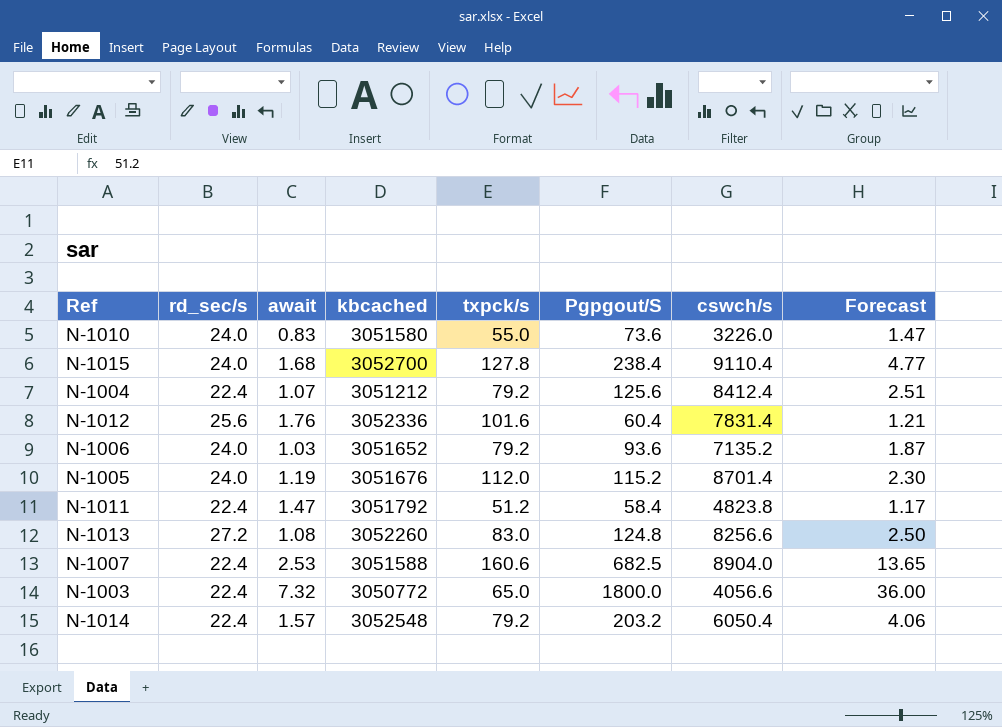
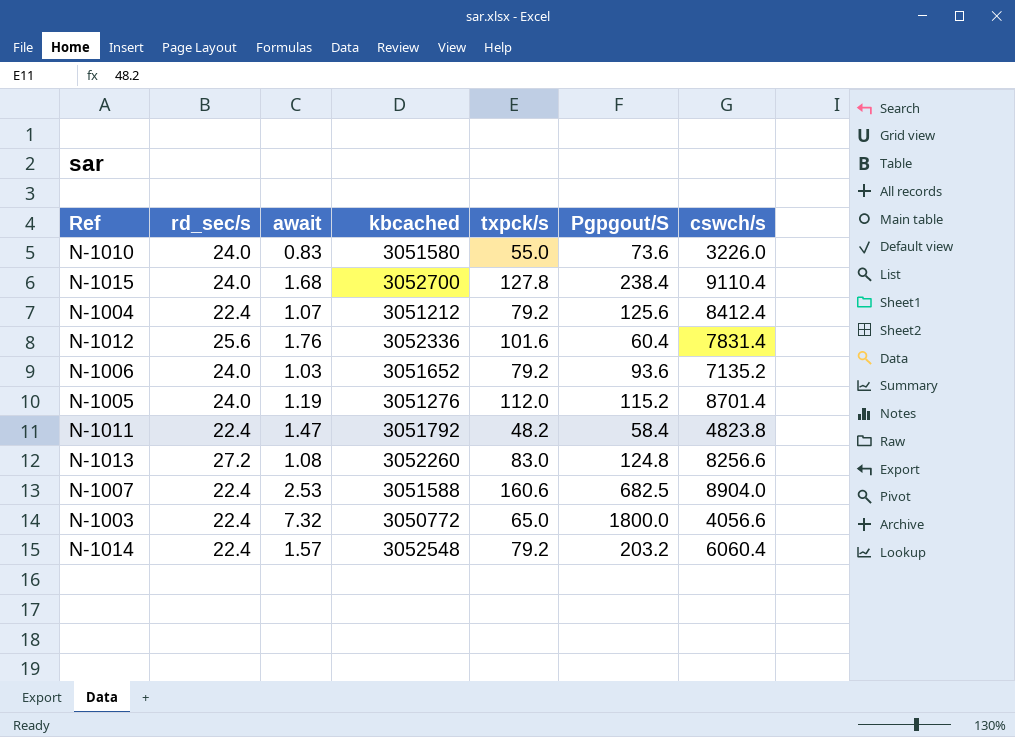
column Forecast | formula: [Pgpgout/S] * 0.02 -> none
N-1005 | kbcached: 3051676 -> 3051276
N-1011 | txpck/s: 51.2 -> 48.2
N-1014 | cswch/s: 6050.4 -> 6060.4

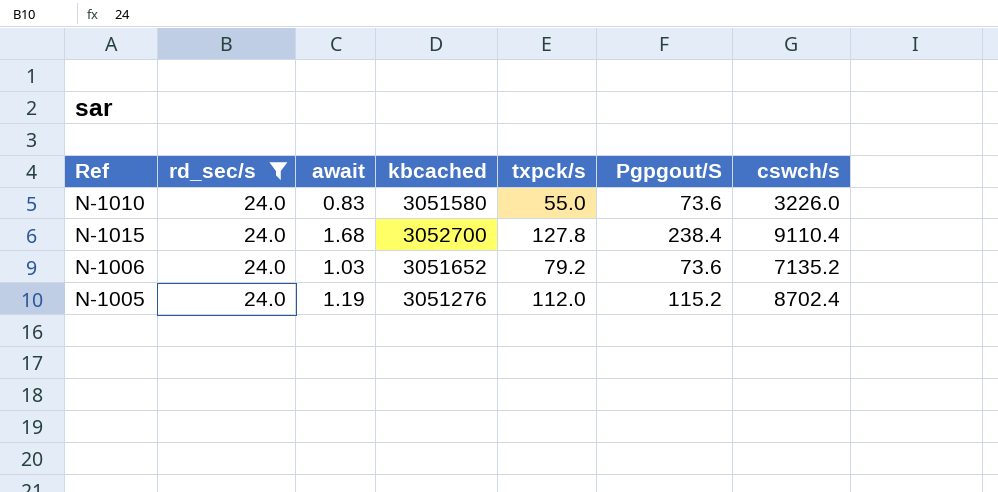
filter: none -> rd_sec/s = 24.0
N-1006 | Pgpgout/S: 93.6 -> 73.6
N-1005 | cswch/s: 8701.4 -> 8702.4

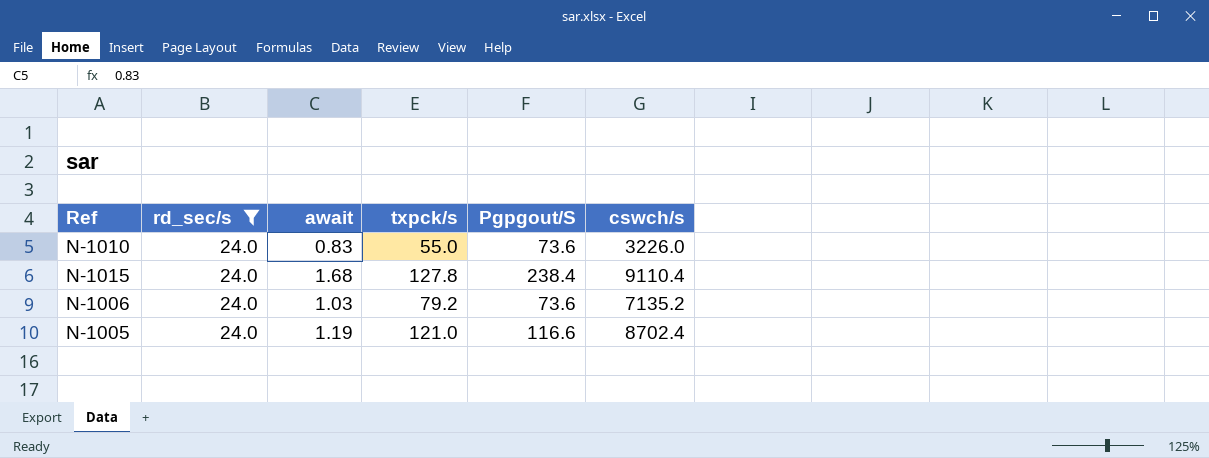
column kbcached | position: 4 -> none
N-1005 | txpck/s: 112.0 -> 121.0
N-1005 | Pgpgout/S: 115.2 -> 116.6

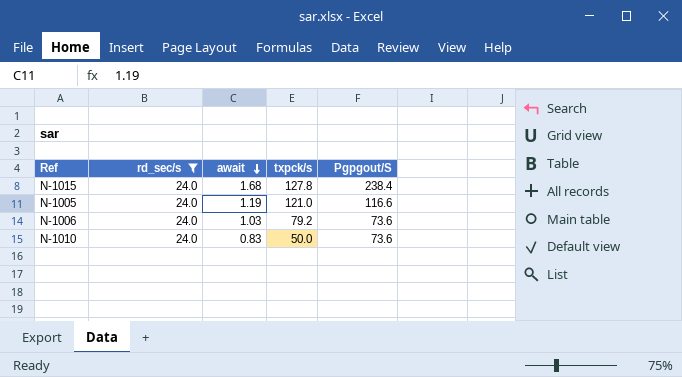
row order: none -> await descending
column cswch/s | position: 6 -> none
N-1010 | txpck/s: 55.0 -> 50.0

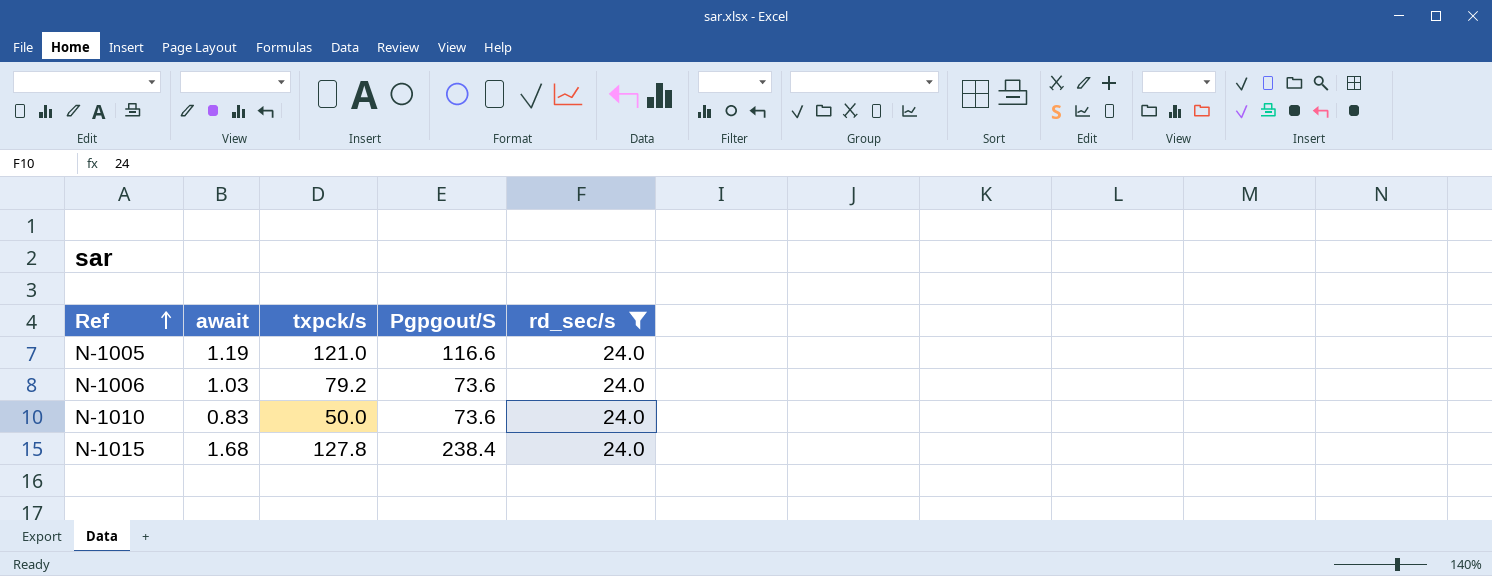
row order: await descending -> Ref ascending
column rd_sec/s | position: 2 -> 5

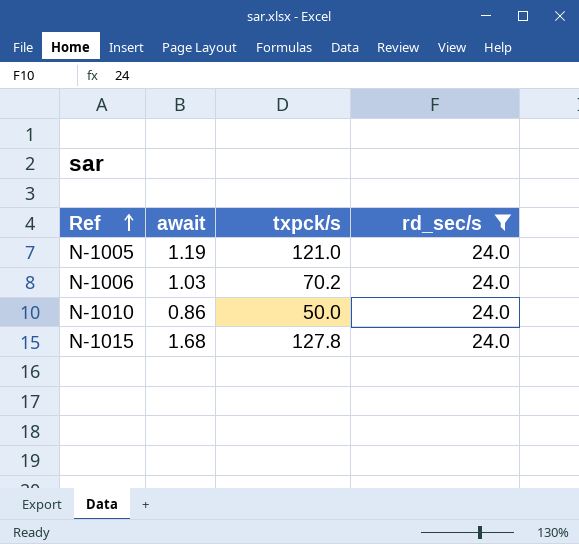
column Pgpgout/S | position: 4 -> none
N-1006 | txpck/s: 79.2 -> 70.2
N-1010 | await: 0.83 -> 0.86

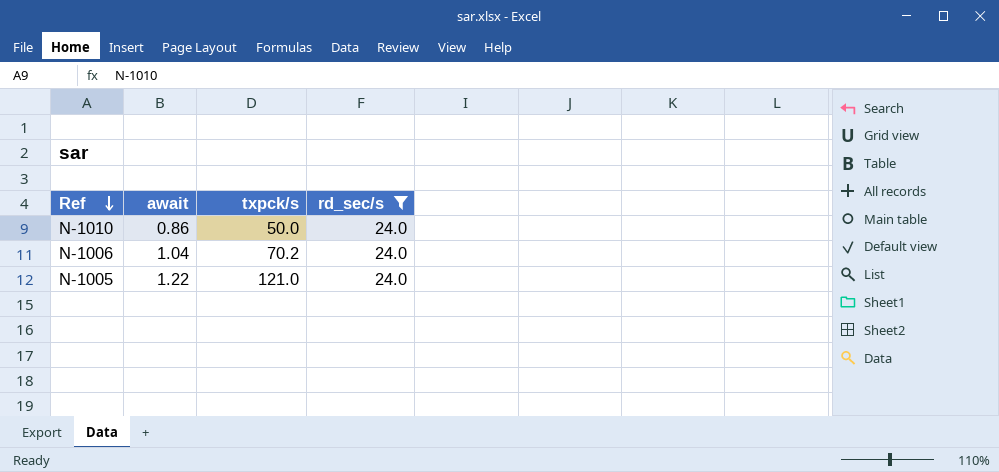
row order: Ref ascending -> Ref descending
row N-1015: 1.68 | 127.8 | 24.0 -> none
N-1006 | await: 1.03 -> 1.04
N-1005 | await: 1.19 -> 1.22

